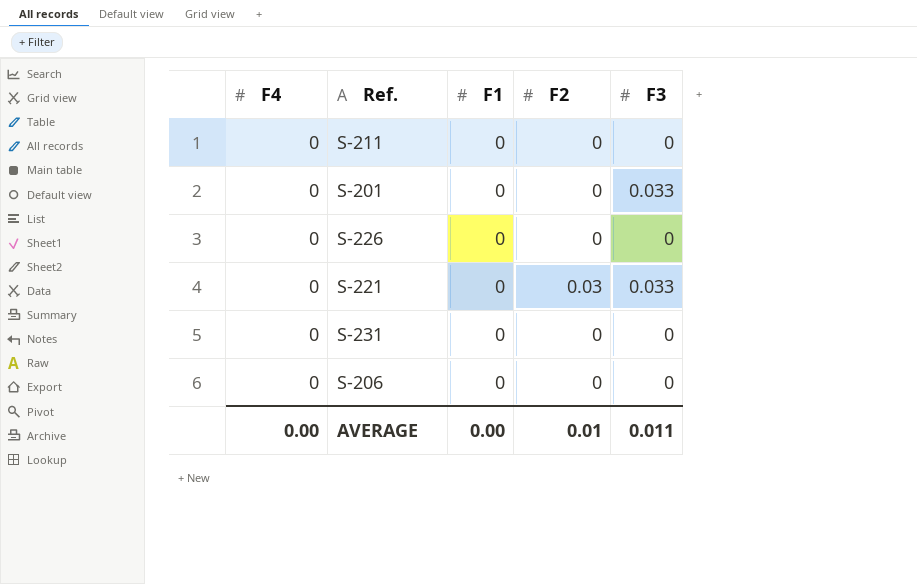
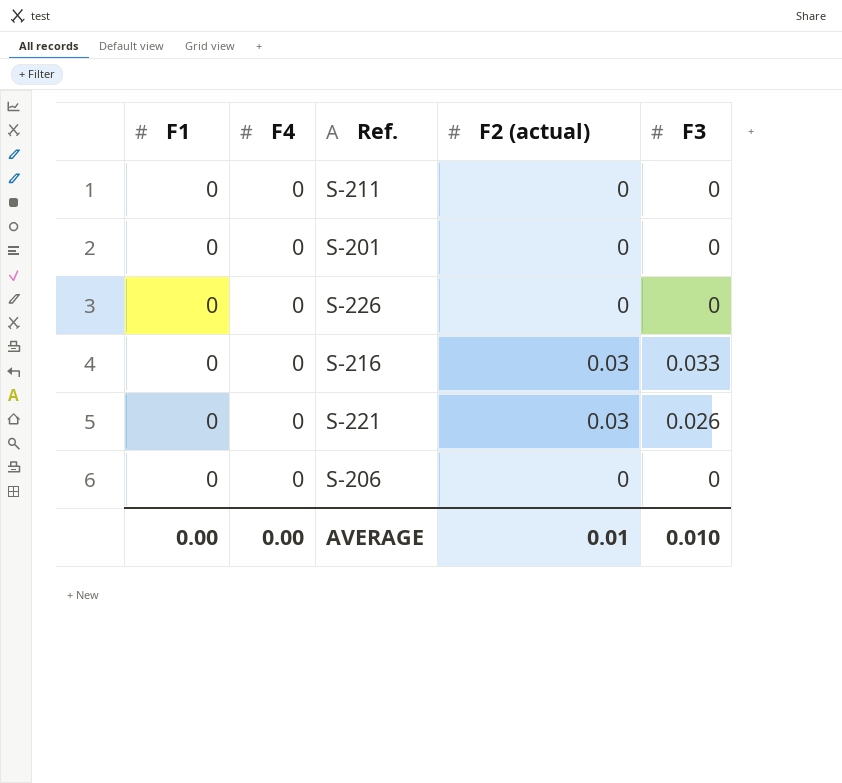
column F1 | position: 3 -> 1
column name: F2 -> F2 (actual)
row S-231: 0 | 0 | 0 | 0 -> none
S-201 | F3: 0.033 -> 0
row S-216: none -> 0 | 0 | 0.03 | 0.033
S-221 | F3: 0.033 -> 0.026
AVERAGE | F3: 0.011 -> 0.010

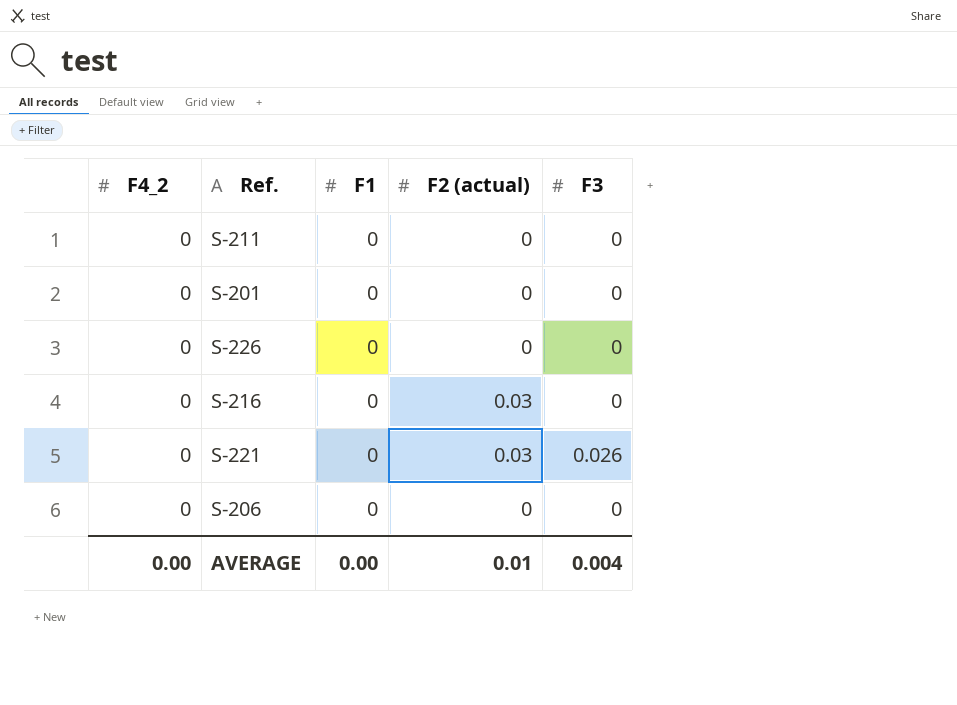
column name: F4 -> F4_2
column F1 | position: 1 -> 3
S-216 | F3: 0.033 -> 0
AVERAGE | F3: 0.010 -> 0.004

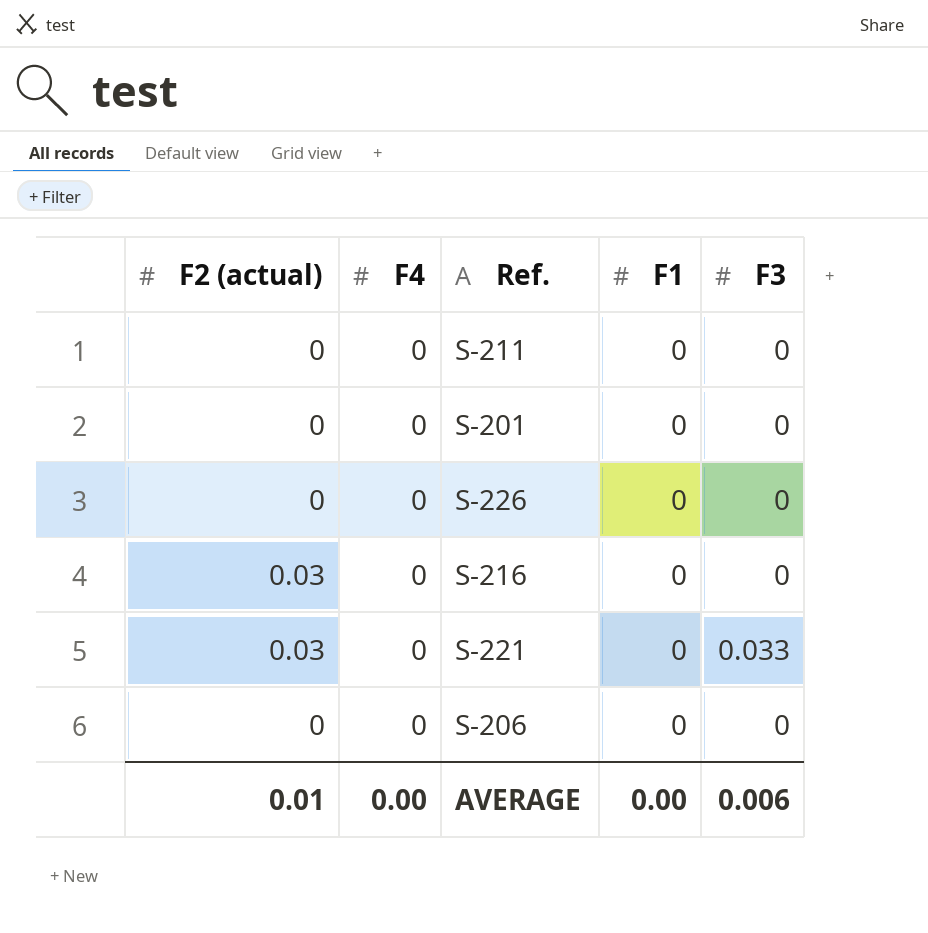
column F2 (actual) | position: 4 -> 1
column name: F4_2 -> F4
S-221 | F3: 0.026 -> 0.033
AVERAGE | F3: 0.004 -> 0.006

